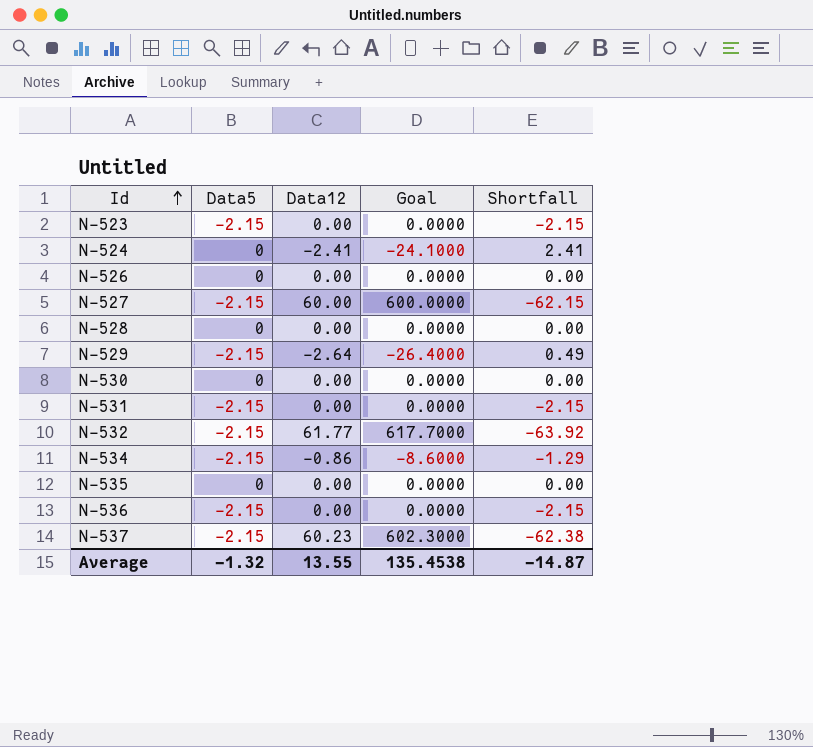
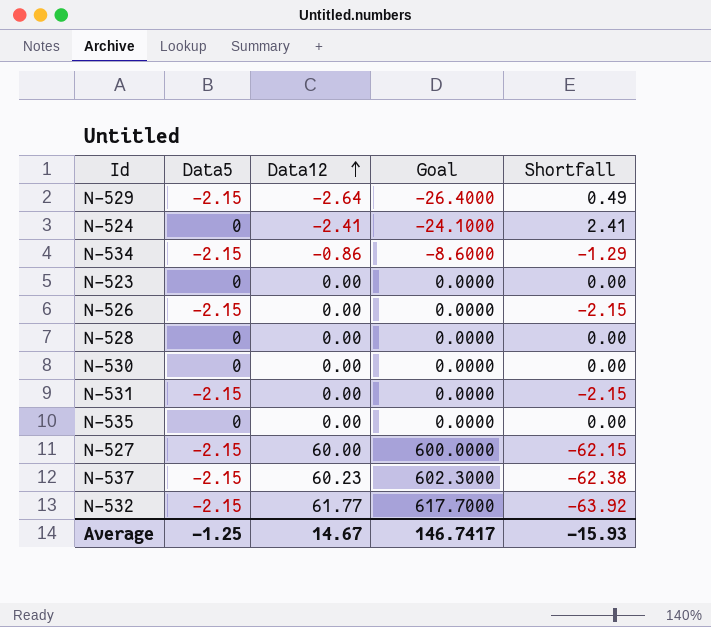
row order: Id ascending -> Data12 ascending
row N-536: -2.15 | 0.00 | 0.0000 | -2.15 -> none
N-523 | Data5: -2.15 -> 0
N-523 | Shortfall: -2.15 -> 0.00
N-526 | Data5: 0 -> -2.15
N-526 | Shortfall: 0.00 -> -2.15
Average | Data5: -1.32 -> -1.25
Average | Data12: 13.55 -> 14.67
Average | Goal: 135.4538 -> 146.7417
Average | Shortfall: -14.87 -> -15.93

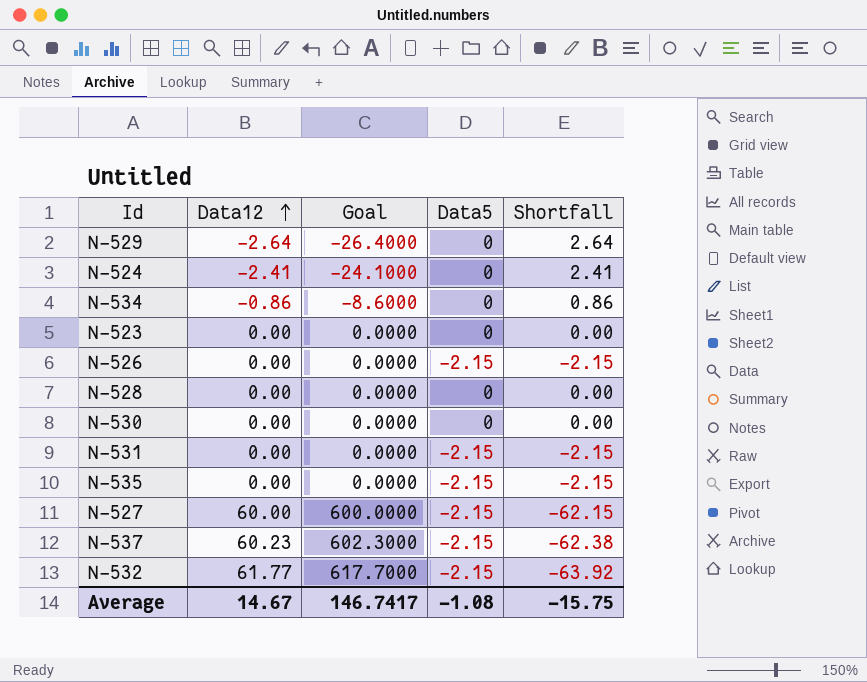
column Data5 | position: 2 -> 4
N-529 | Data5: -2.15 -> 0
N-529 | Shortfall: 0.49 -> 2.64
N-534 | Data5: -2.15 -> 0
N-534 | Shortfall: -1.29 -> 0.86
N-535 | Data5: 0 -> -2.15
N-535 | Shortfall: 0.00 -> -2.15
Average | Data5: -1.25 -> -1.08
Average | Shortfall: -15.93 -> -15.75

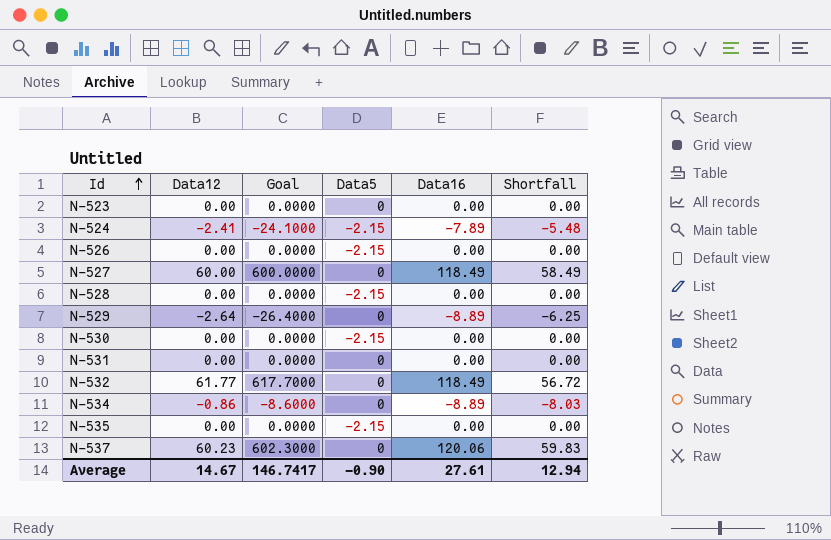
row order: Data12 ascending -> Id ascending
column Data16 | position: none -> 5
column Shortfall | formula: [Data5] - [Data12] -> [Data16] - [Data12]
N-524 | Data5: 0 -> -2.15
N-527 | Data5: -2.15 -> 0
N-528 | Data5: 0 -> -2.15
N-530 | Data5: 0 -> -2.15
N-531 | Data5: -2.15 -> 0
N-532 | Data5: -2.15 -> 0
N-537 | Data5: -2.15 -> 0
Average | Data5: -1.08 -> -0.90
Average | Shortfall: -15.75 -> 12.94

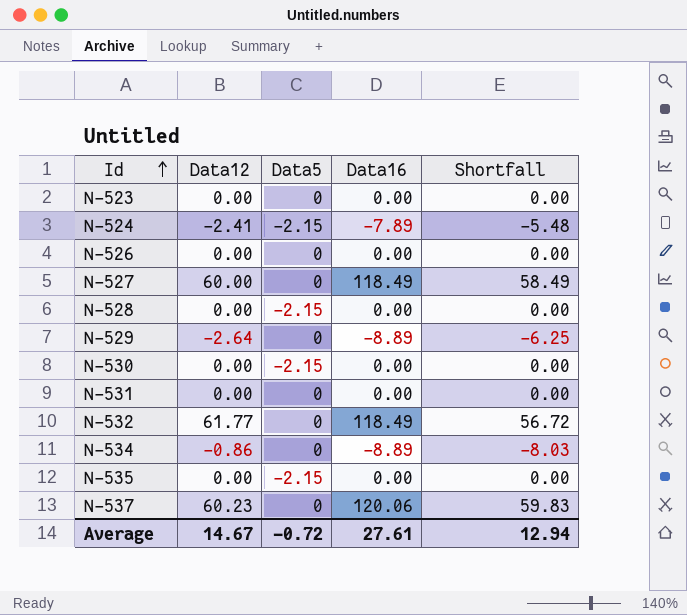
column Goal | formula: [Data12] * 10 -> none
N-526 | Data5: -2.15 -> 0
Average | Data5: -0.90 -> -0.72

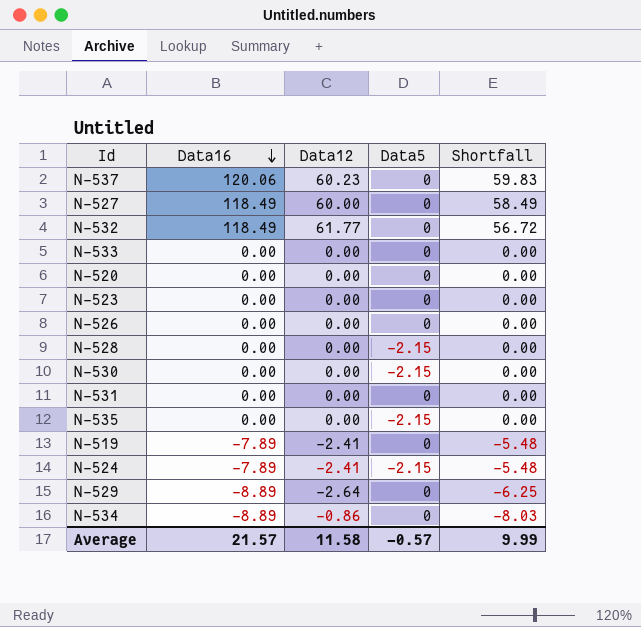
row order: Id ascending -> Data16 descending
column Data16 | position: 4 -> 2
row N-533: none -> 0.00 | 0.00 | 0 | 0.00
row N-520: none -> 0.00 | 0.00 | 0 | 0.00
row N-519: none -> -7.89 | -2.41 | 0 | -5.48
Average | Data16: 27.61 -> 21.57
Average | Data12: 14.67 -> 11.58
Average | Data5: -0.72 -> -0.57
Average | Shortfall: 12.94 -> 9.99

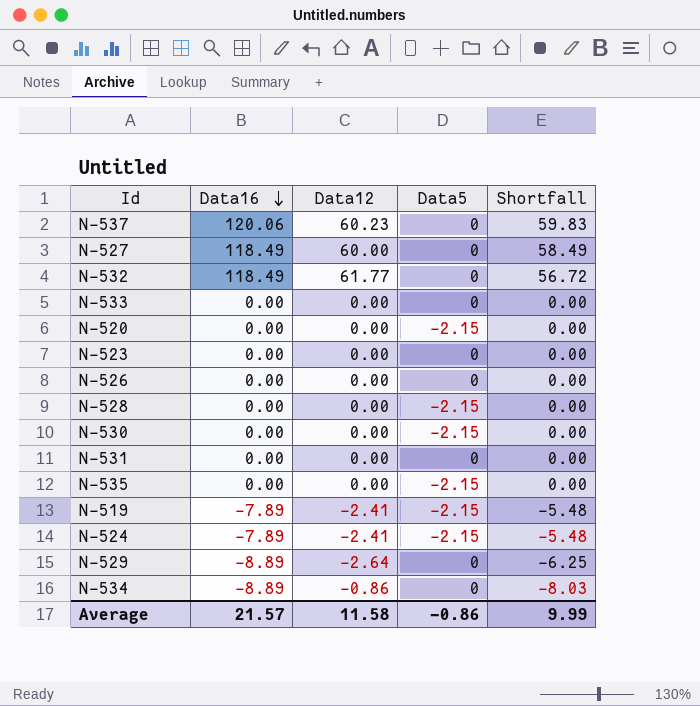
N-520 | Data5: 0 -> -2.15
N-519 | Data5: 0 -> -2.15
Average | Data5: -0.57 -> -0.86

